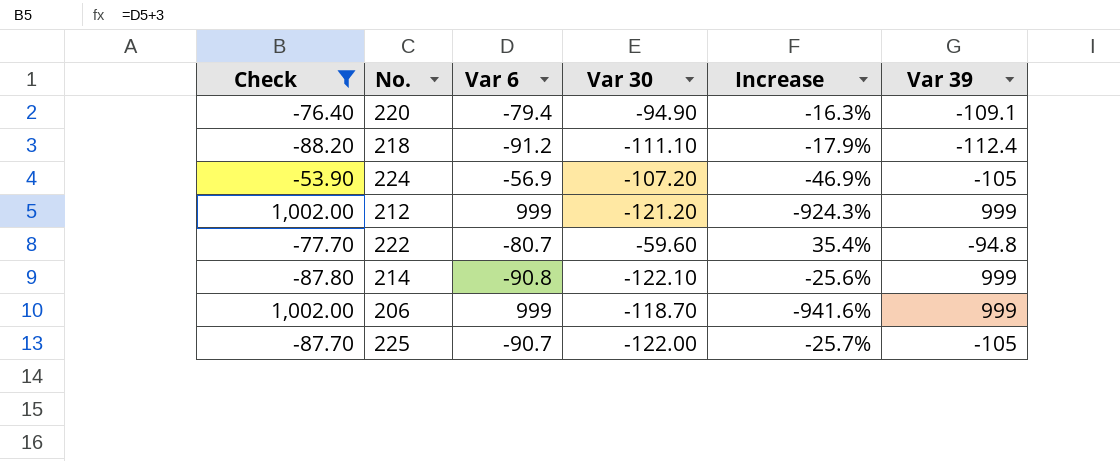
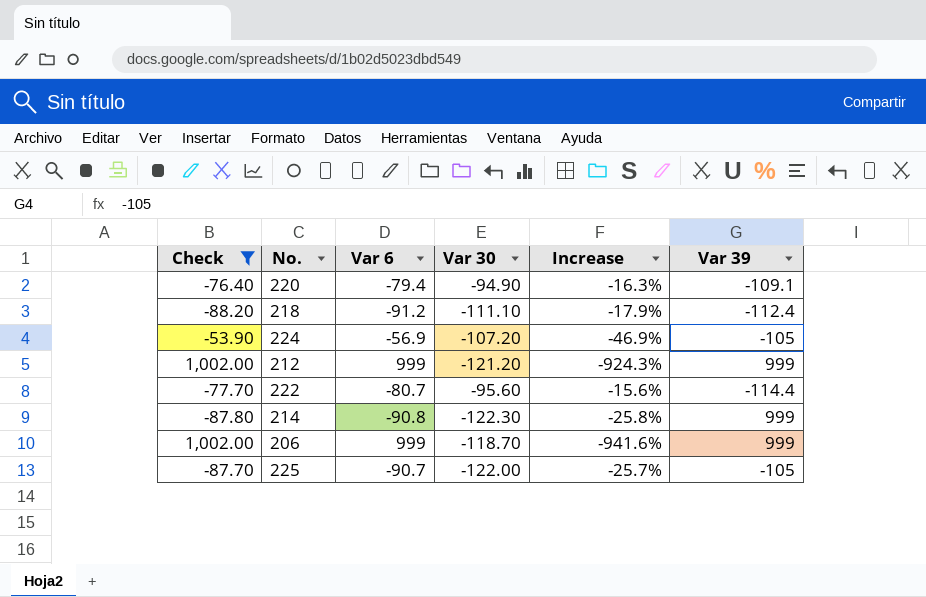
222 | Var 30: -59.60 -> -95.60
222 | Increase: 35.4% -> -15.6%
222 | Var 39: -94.8 -> -114.4
214 | Var 30: -122.10 -> -122.30
214 | Increase: -25.6% -> -25.8%

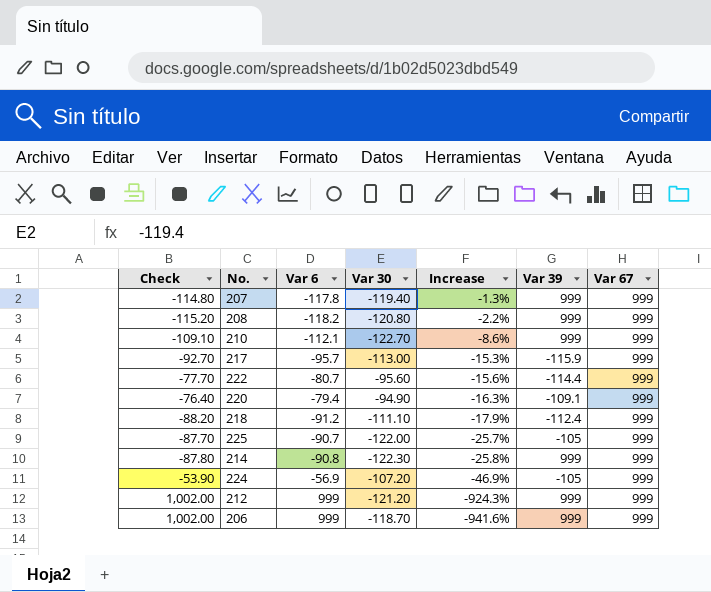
filter: Check >= -88.20 -> none
row order: none -> Increase descending
column Var 67 | position: none -> 7

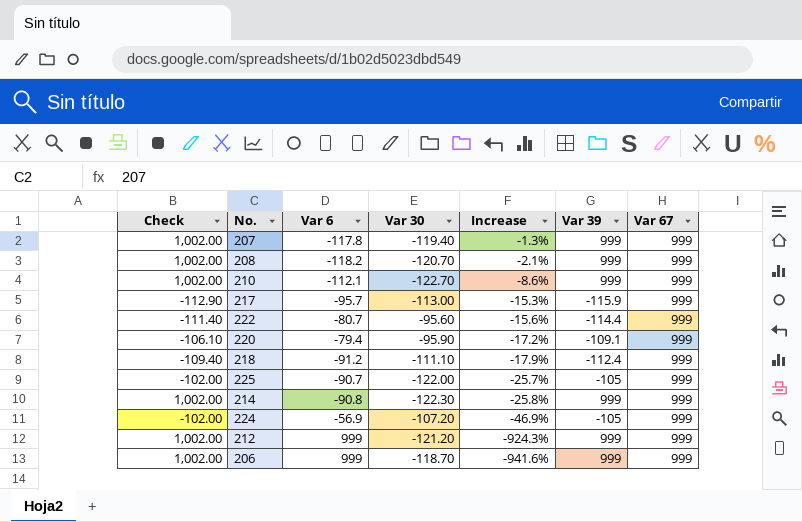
column Check | formula: [Var 6] + 3 -> [Var 39] + 3
208 | Var 30: -120.80 -> -120.70
208 | Increase: -2.2% -> -2.1%
220 | Var 30: -94.90 -> -95.90
220 | Increase: -16.3% -> -17.2%

